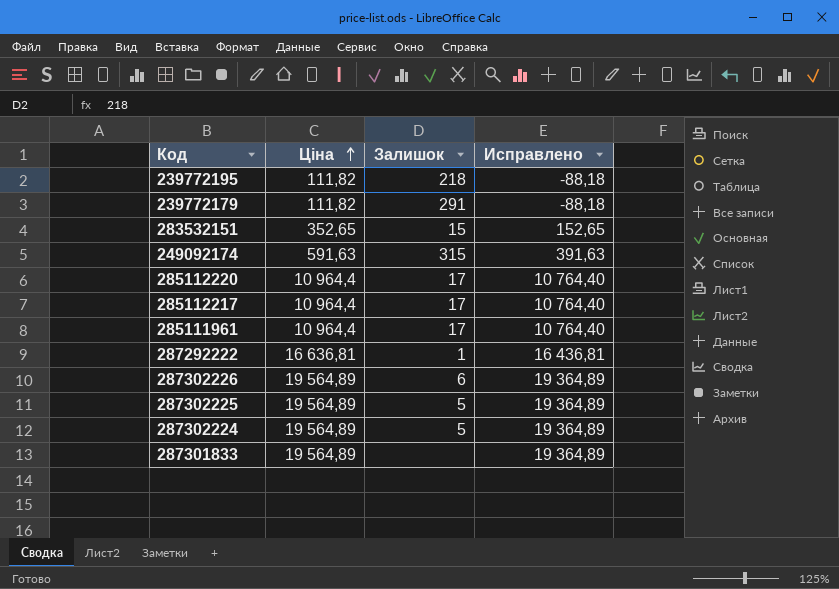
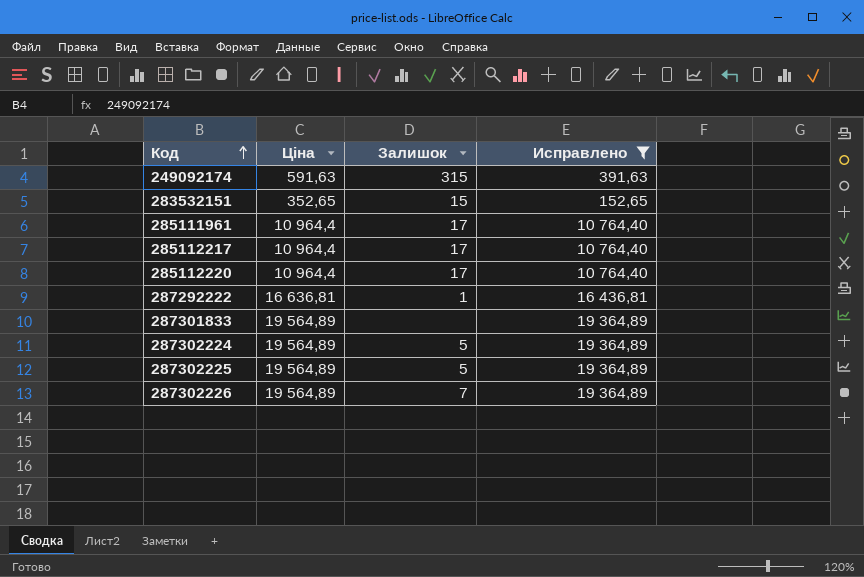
filter: none -> Исправлено != -88,18
row order: Ціна ascending -> Код ascending
287302226 | Залишок: 6 -> 7

